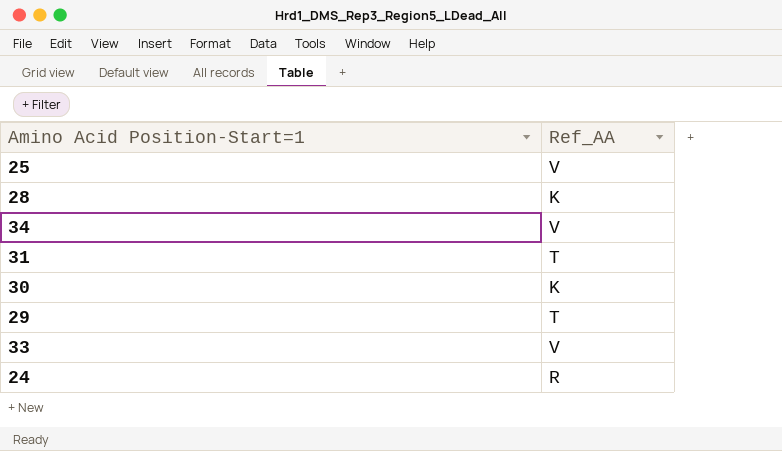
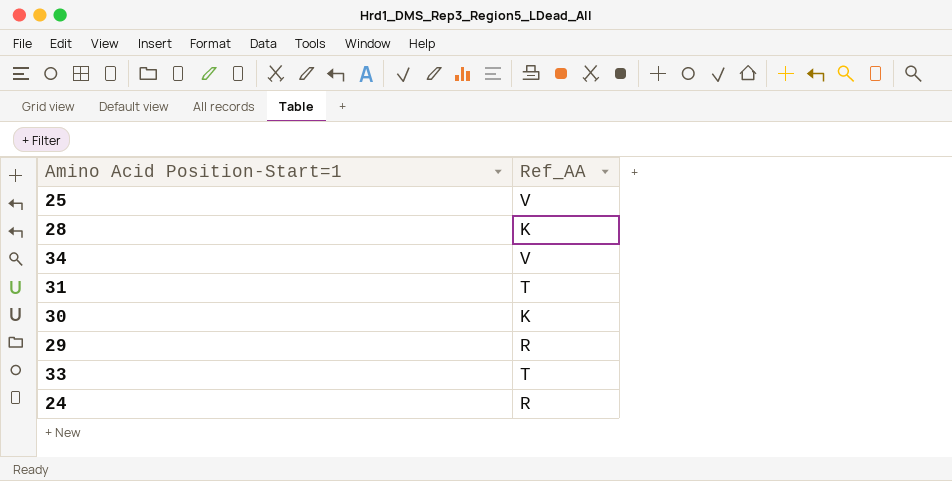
29 | Ref_AA: T -> R
33 | Ref_AA: V -> T

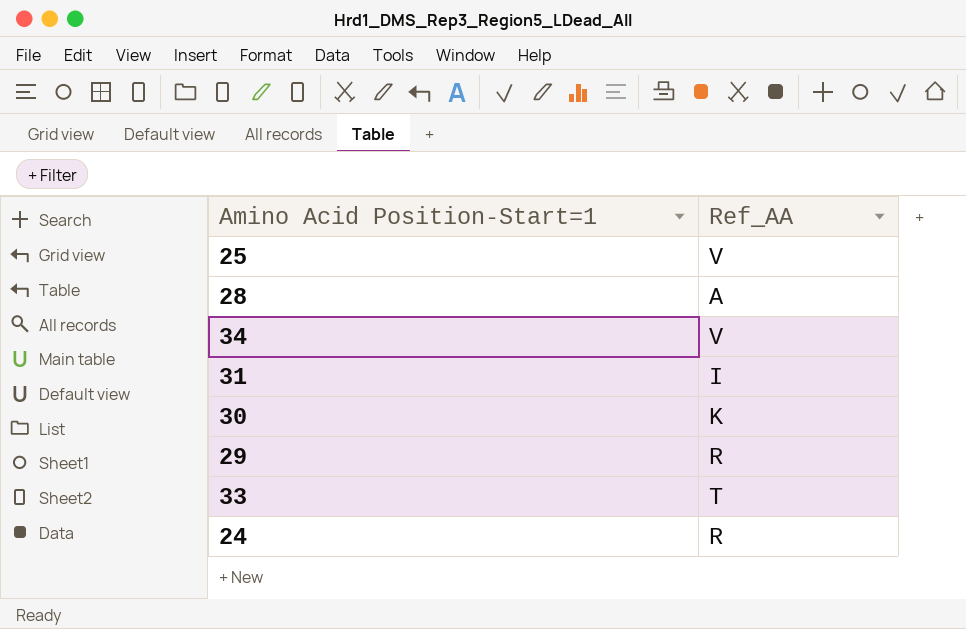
28 | Ref_AA: K -> A
31 | Ref_AA: T -> I

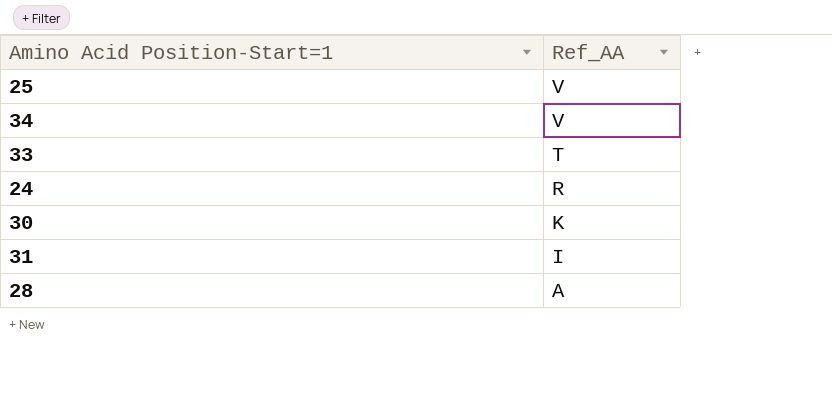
row order: none -> Ref_AA descending
row 29: R -> none

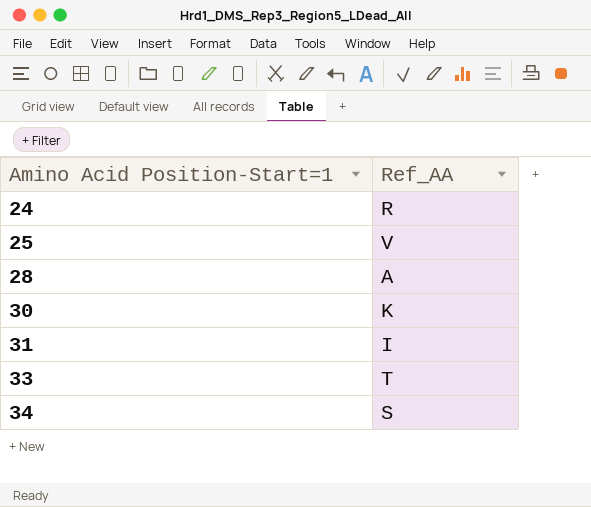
row order: Ref_AA descending -> Amino Acid Position-Start=1 ascending
34 | Ref_AA: V -> S

